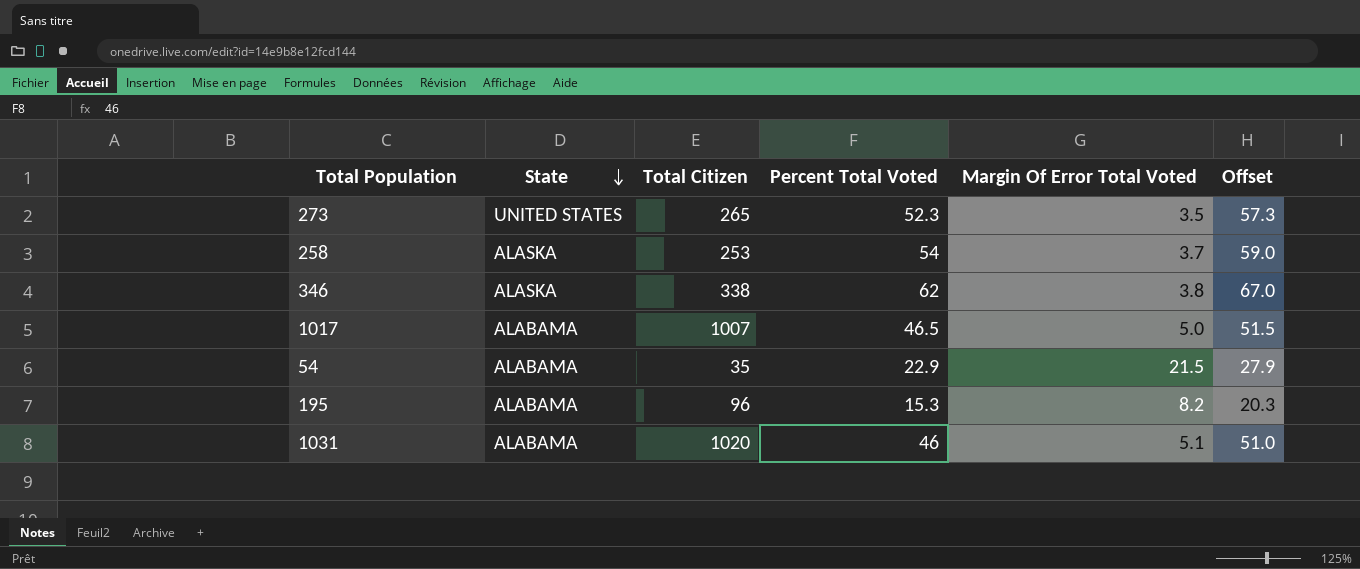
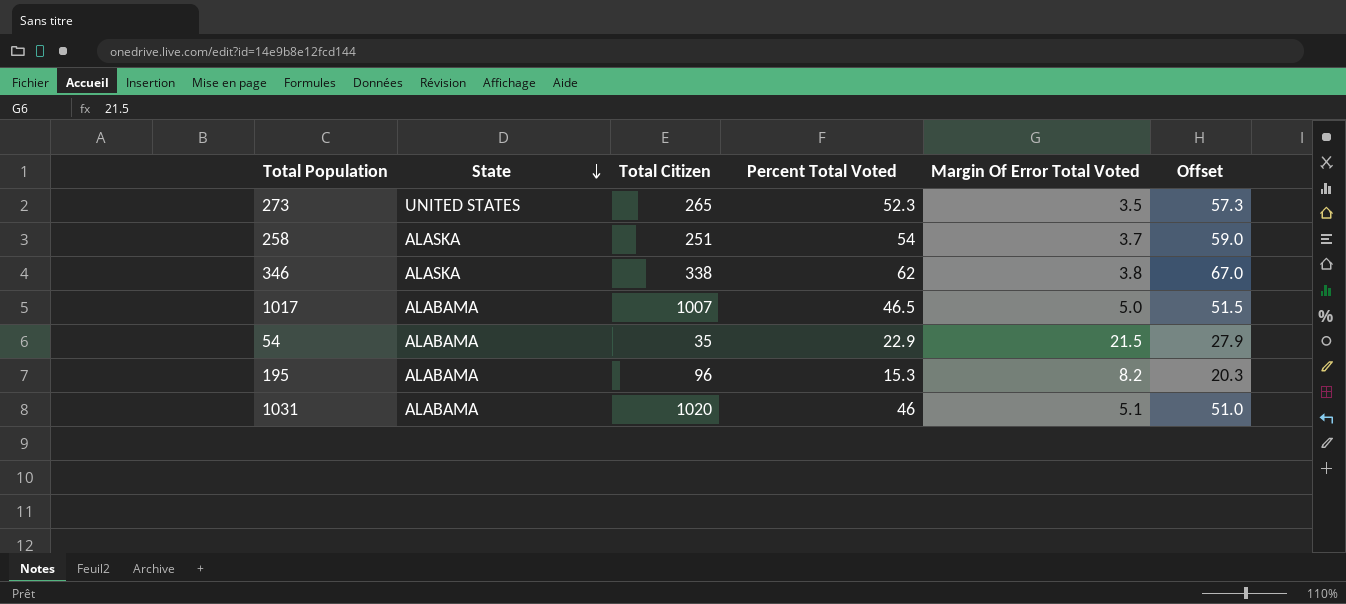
258 | Total Citizen: 253 -> 251

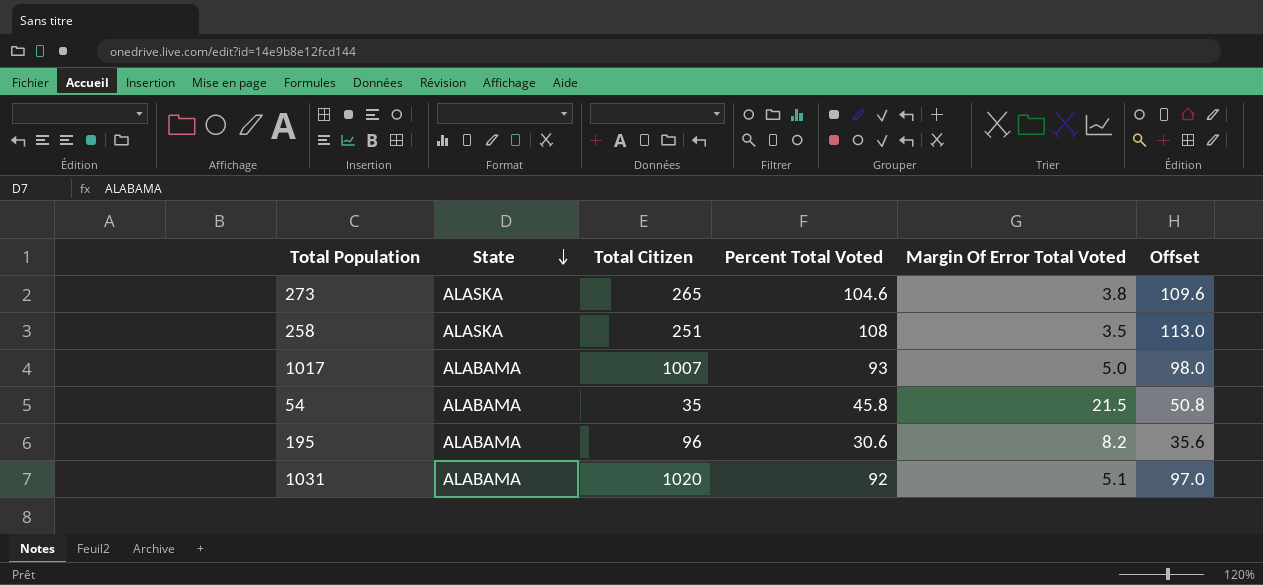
row 346: ALASKA | 338 | 62 | 3.8 | 67.0 -> none
273 | State: UNITED STATES -> ALASKA
273 | Percent Total Voted: 52.3 -> 104.6
273 | Margin Of Error Total Voted: 3.5 -> 3.8
273 | Offset: 57.3 -> 109.6
258 | Percent Total Voted: 54 -> 108
258 | Margin Of Error Total Voted: 3.7 -> 3.5
258 | Offset: 59.0 -> 113.0
1017 | Percent Total Voted: 46.5 -> 93
1017 | Offset: 51.5 -> 98.0
54 | Percent Total Voted: 22.9 -> 45.8
54 | Offset: 27.9 -> 50.8
195 | Percent Total Voted: 15.3 -> 30.6
195 | Offset: 20.3 -> 35.6
1031 | Percent Total Voted: 46 -> 92
1031 | Offset: 51.0 -> 97.0

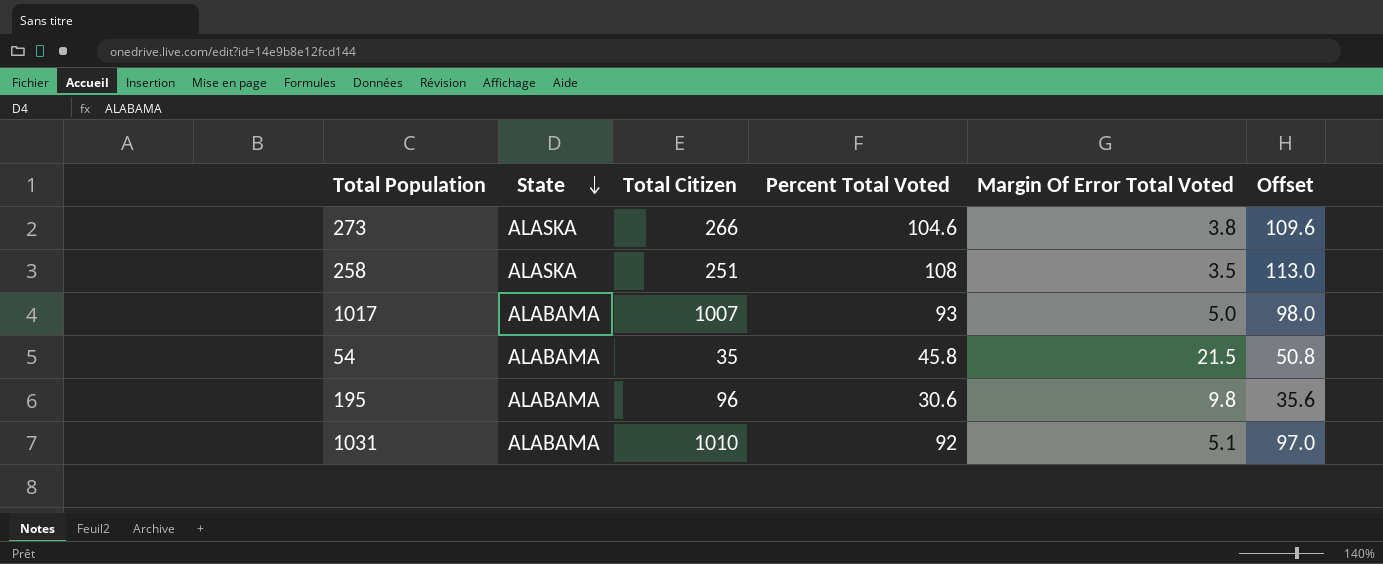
273 | Total Citizen: 265 -> 266
195 | Margin Of Error Total Voted: 8.2 -> 9.8
1031 | Total Citizen: 1020 -> 1010

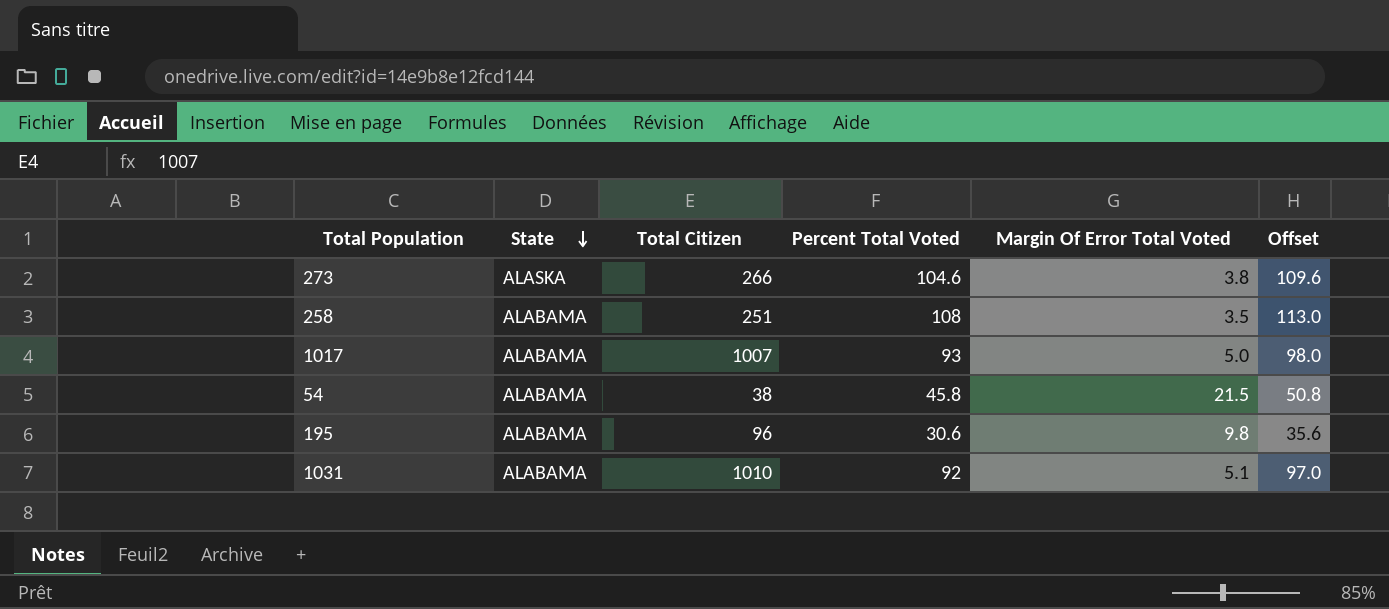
258 | State: ALASKA -> ALABAMA
54 | Total Citizen: 35 -> 38

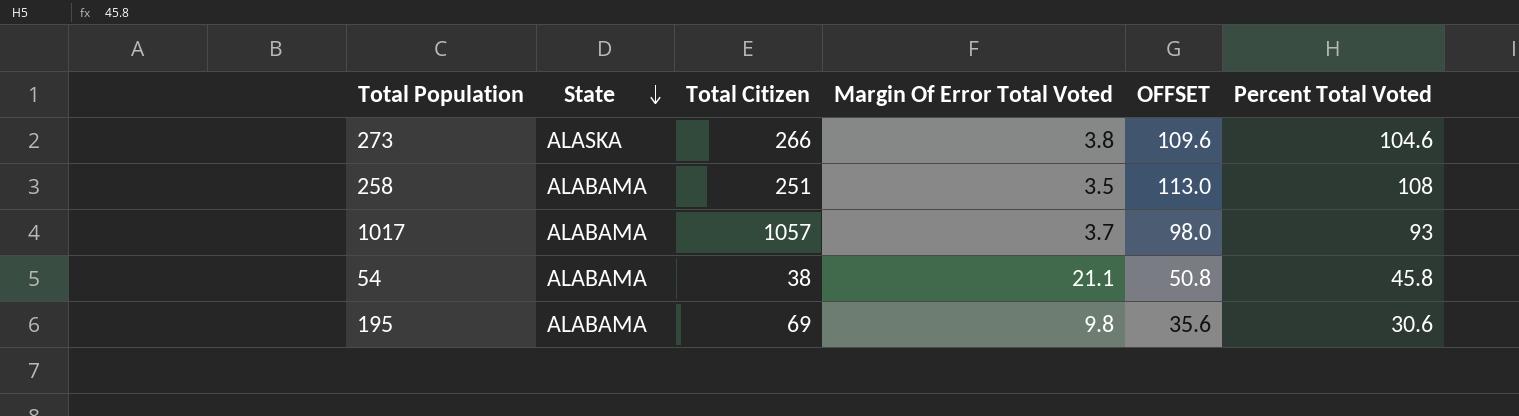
column name: Offset -> OFFSET
column Percent Total Voted | position: 4 -> 6
row 1031: ALABAMA | 1010 | 92 | 5.1 | 97.0 -> none
1017 | Total Citizen: 1007 -> 1057
1017 | Margin Of Error Total Voted: 5.0 -> 3.7
54 | Margin Of Error Total Voted: 21.5 -> 21.1
195 | Total Citizen: 96 -> 69

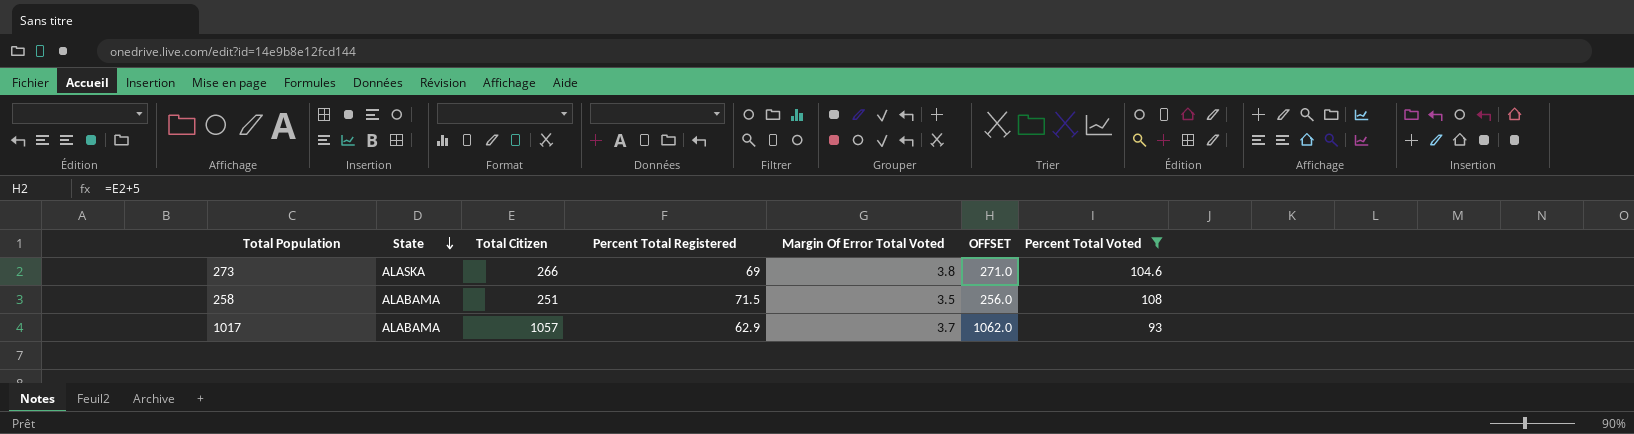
filter: none -> Percent Total Voted >= 93
column Percent Total Registered | position: none -> 4
column OFFSET | formula: [Percent Total Voted] + 5 -> [Total Citizen] + 5

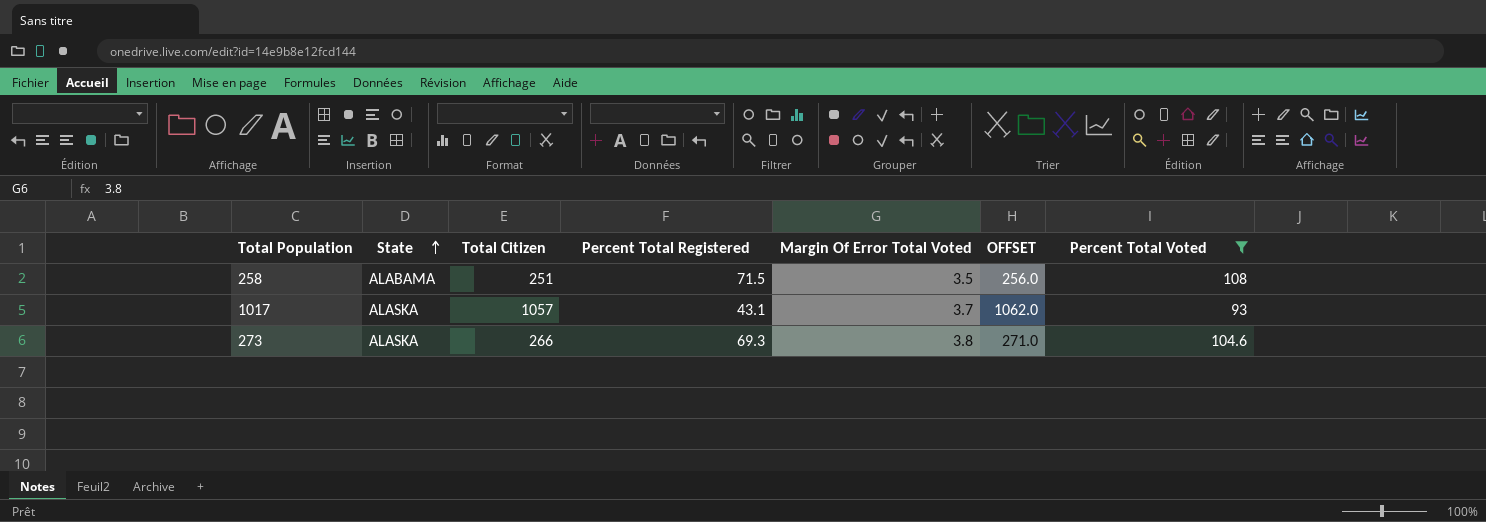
row order: State descending -> State ascending
1017 | State: ALABAMA -> ALASKA
1017 | Percent Total Registered: 62.9 -> 43.1
273 | Percent Total Registered: 69 -> 69.3

